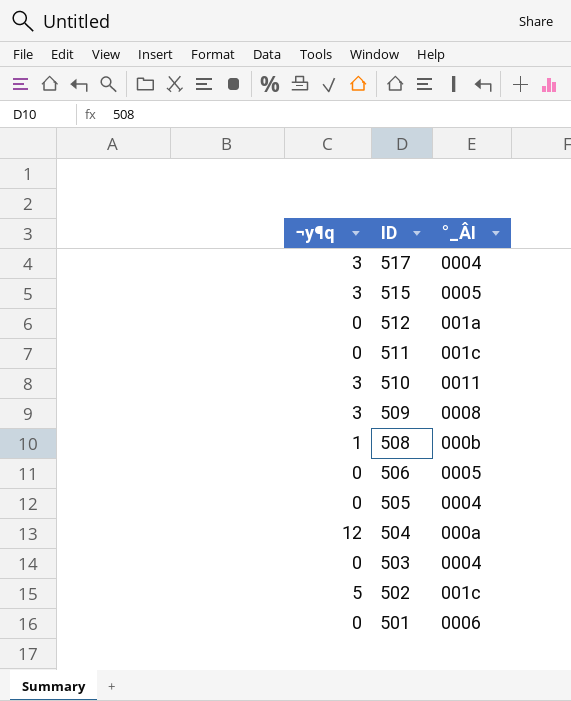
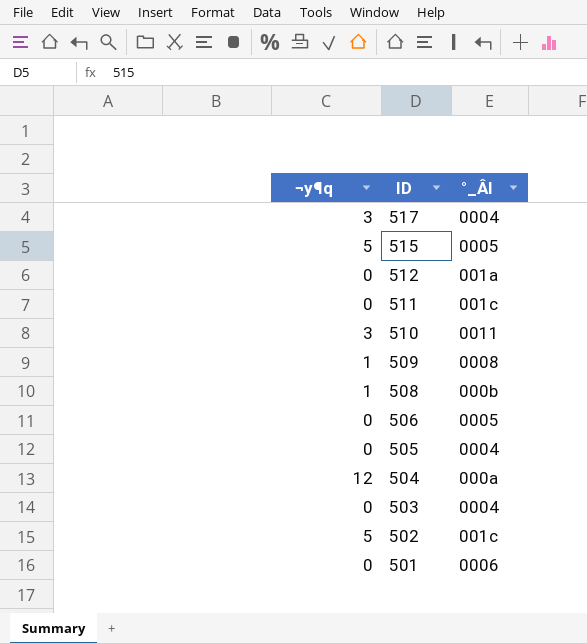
515 | ¬y¶q: 3 -> 5
509 | ¬y¶q: 3 -> 1

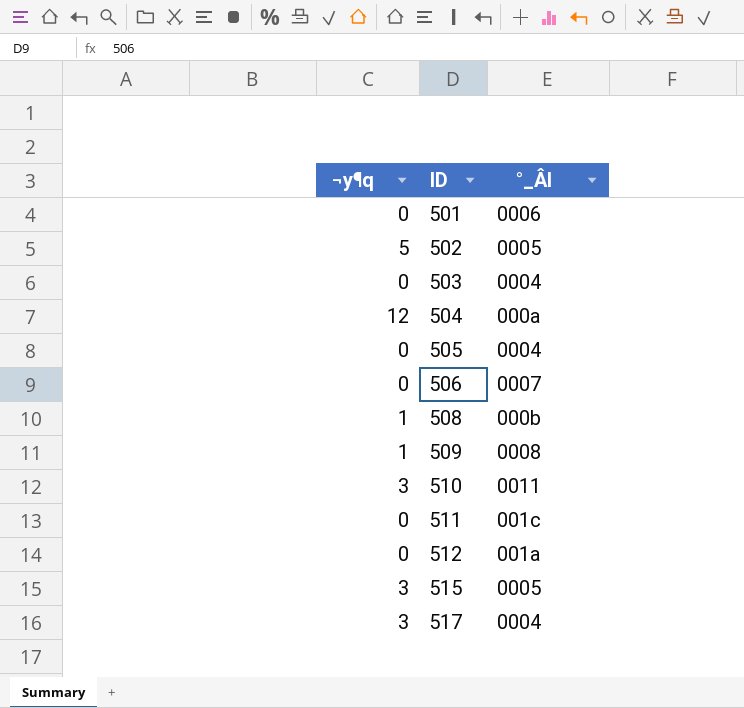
row order: ID descending -> ID ascending
502 | °_ÂI: 001c -> 0005
506 | °_ÂI: 0005 -> 0007
515 | ¬y¶q: 5 -> 3

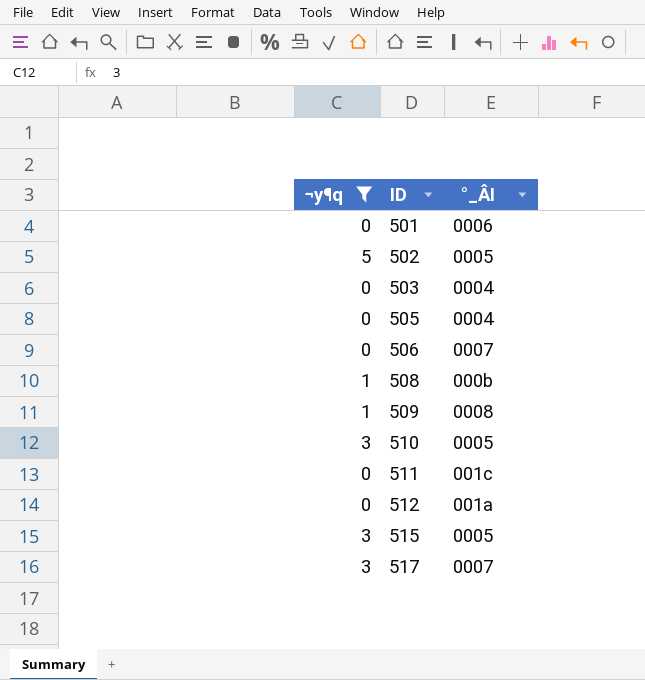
filter: none -> ¬y¶q != 12
510 | °_ÂI: 0011 -> 0005
517 | °_ÂI: 0004 -> 0007

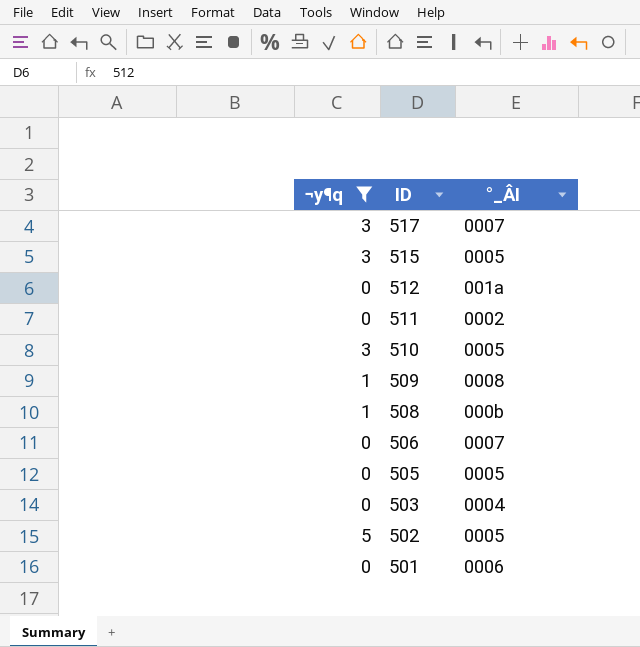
row order: ID ascending -> ID descending
511 | °_ÂI: 001c -> 0002
505 | °_ÂI: 0004 -> 0005

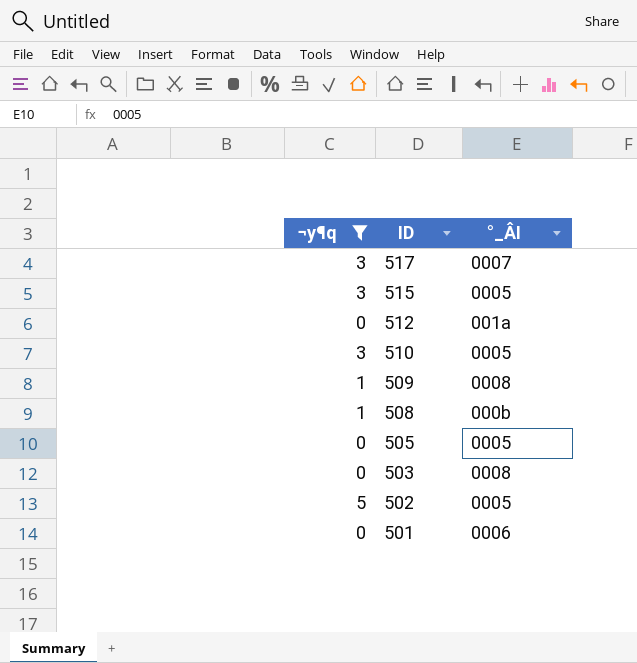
row 511: 0 | 0002 -> none
row 506: 0 | 0007 -> none
503 | °_ÂI: 0004 -> 0008

